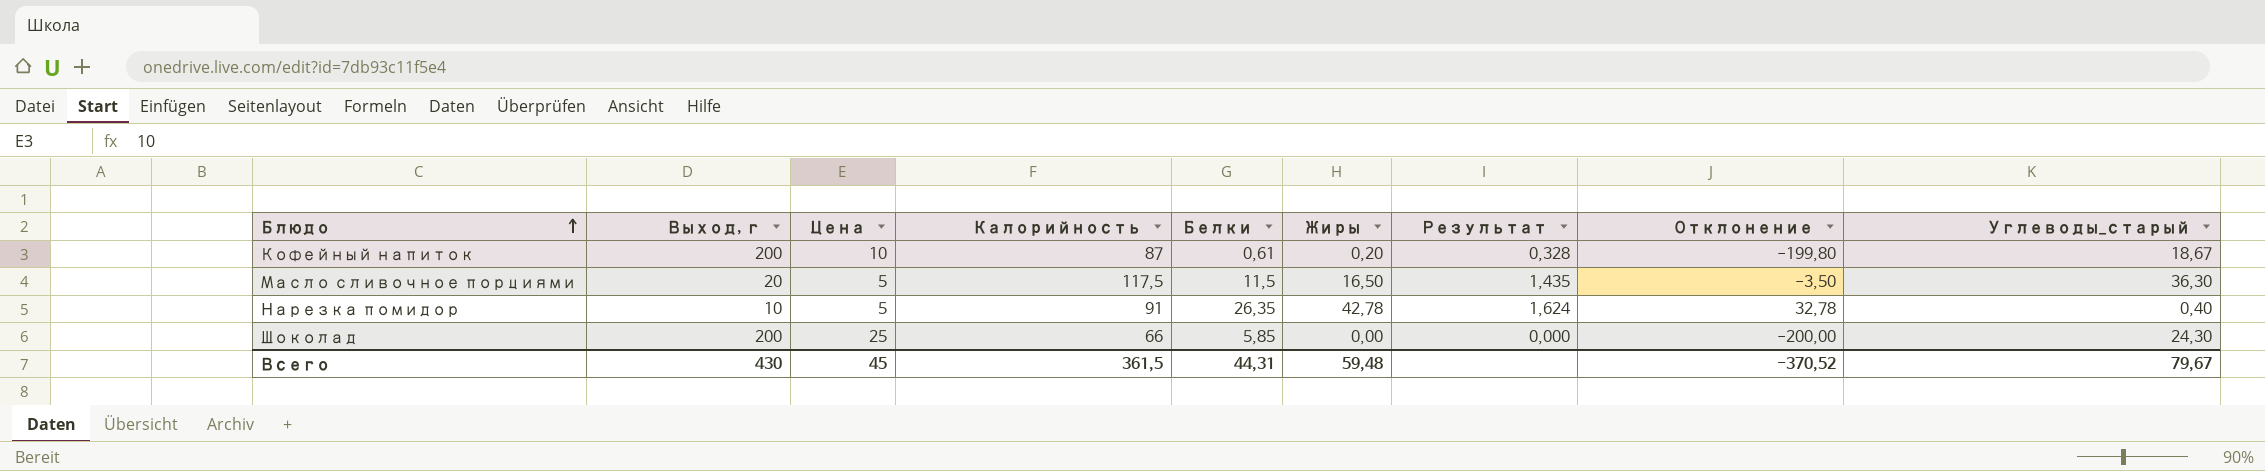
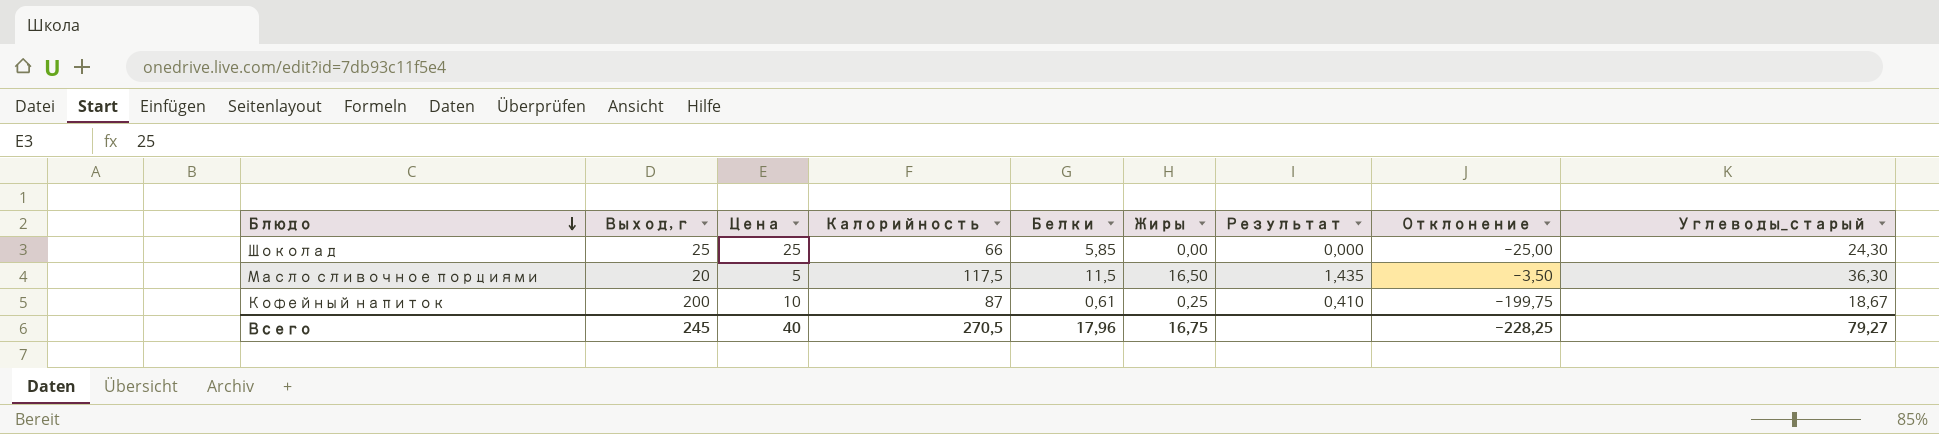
row order: Блюдо ascending -> Блюдо descending
row Нарезка помидор: 10 | 5 | 91 | 26,35 | 42,78 | 1,624 | 32,78 | 0,40 -> none
Шоколад | Выход, г: 200 -> 25
Шоколад | Отклонение: -200,00 -> -25,00
Кофейный напиток | Жиры: 0,20 -> 0,25
Кофейный напиток | Результат: 0,328 -> 0,410
Кофейный напиток | Отклонение: -199,80 -> -199,75
Всего | Выход, г: 430 -> 245
Всего | Цена: 45 -> 40
Всего | Калорийность: 361,5 -> 270,5
Всего | Белки: 44,31 -> 17,96
Всего | Жиры: 59,48 -> 16,75
Всего | Отклонение: -370,52 -> -228,25
Всего | Углеводы_старый: 79,67 -> 79,27

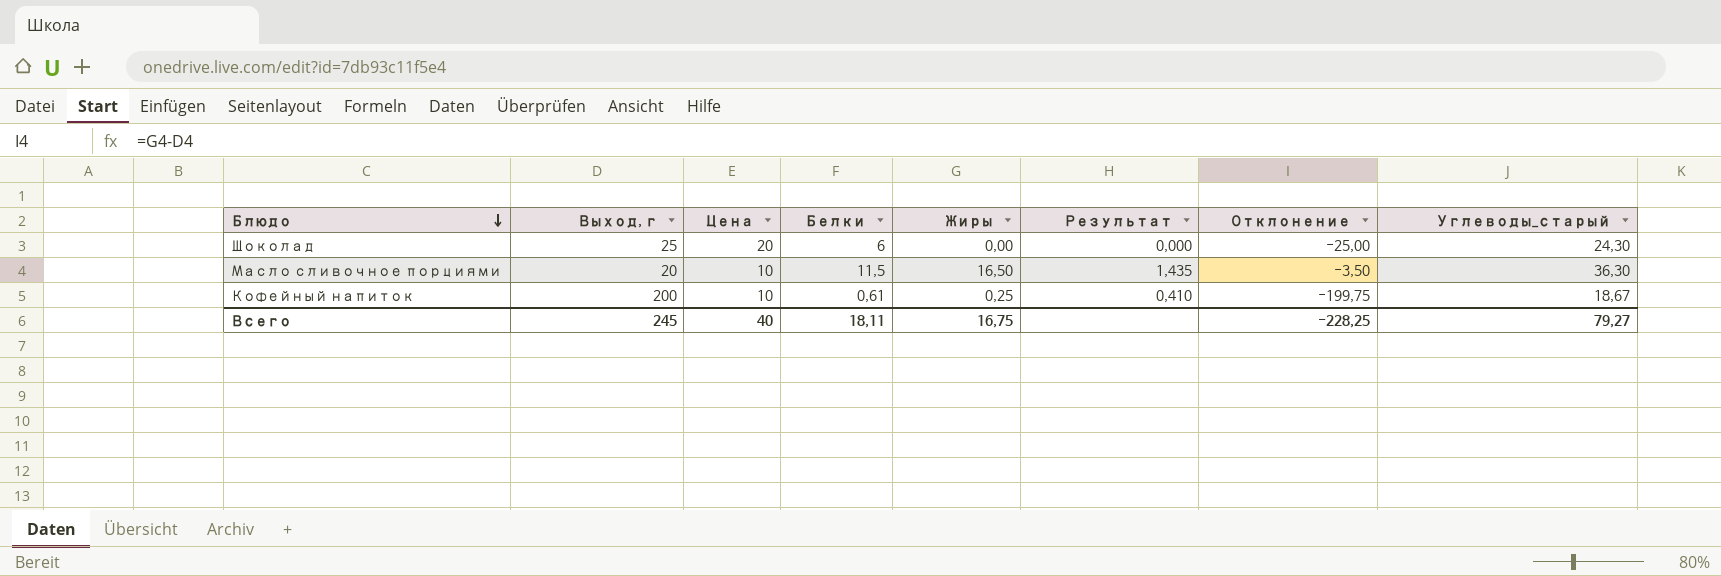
column Калорийность | position: 4 -> none
Шоколад | Цена: 25 -> 20
Шоколад | Белки: 5,85 -> 6
Масло сливочное порциями | Цена: 5 -> 10
Всего | Белки: 17,96 -> 18,11

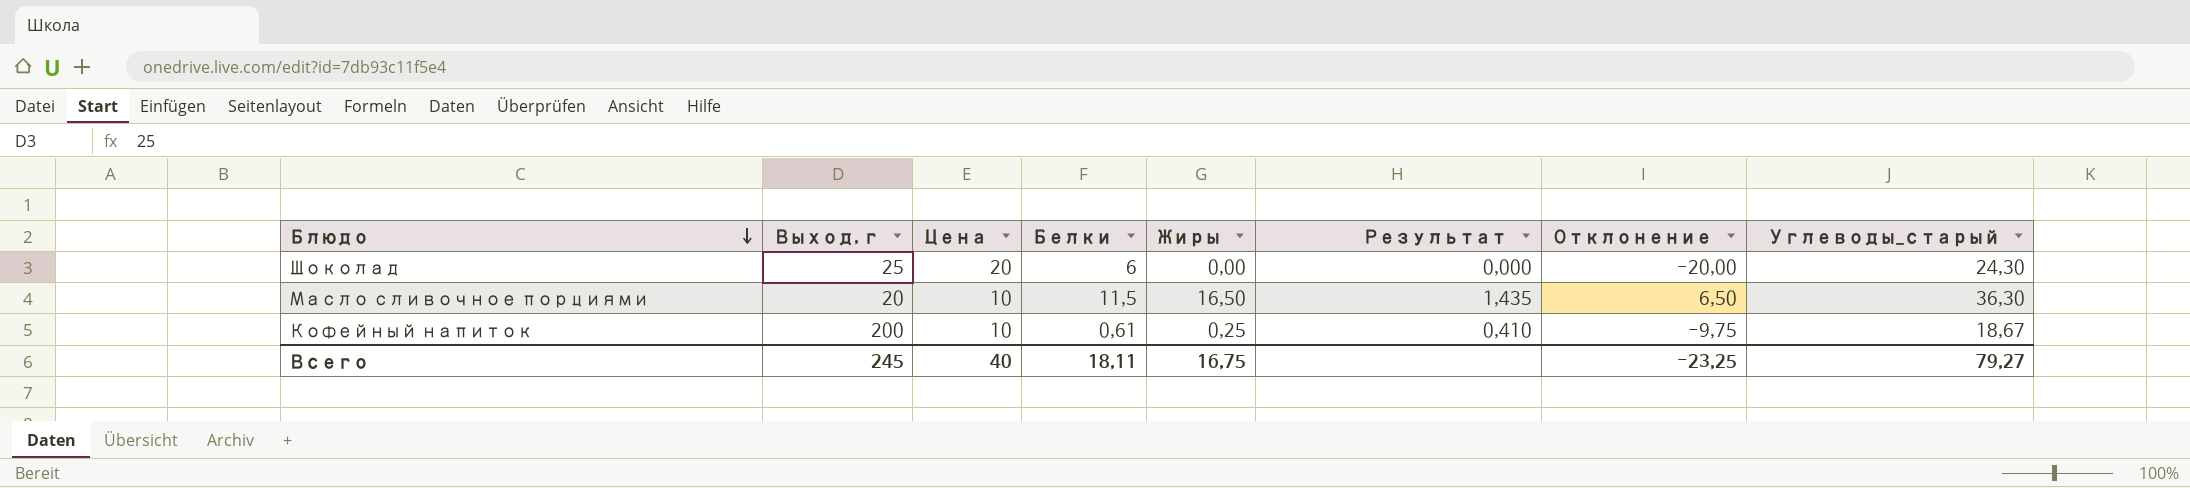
column Отклонение | formula: [Жиры] - [Выход, г] -> [Жиры] - [Цена]
Всего | Отклонение: -228,25 -> -23,25

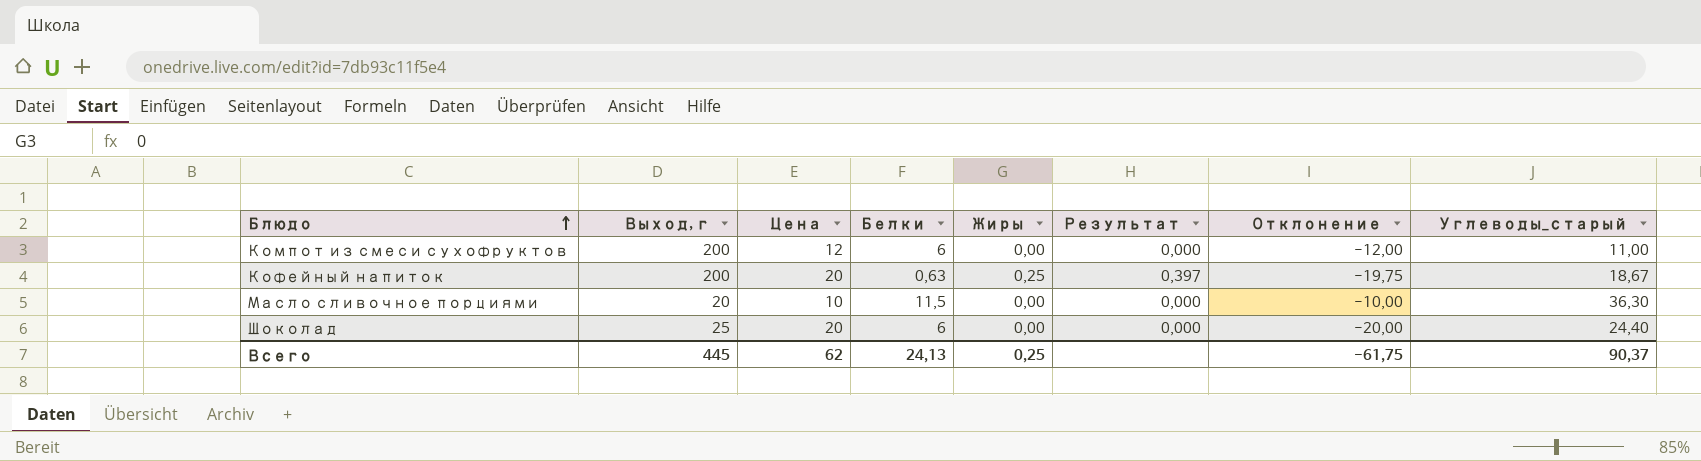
row order: Блюдо descending -> Блюдо ascending
row Компот из смеси сухофруктов: none -> 200 | 12 | 6 | 0,00 | 0,000 | -12,00 | 11,00
Кофейный напиток | Цена: 10 -> 20
Кофейный напиток | Белки: 0,61 -> 0,63
Кофейный напиток | Результат: 0,410 -> 0,397
Кофейный напиток | Отклонение: -9,75 -> -19,75
Масло сливочное порциями | Жиры: 16,50 -> 0,00
Масло сливочное порциями | Результат: 1,435 -> 0,000
Масло сливочное порциями | Отклонение: 6,50 -> -10,00
Шоколад | Углеводы_старый: 24,30 -> 24,40
Всего | Выход, г: 245 -> 445
Всего | Цена: 40 -> 62
Всего | Белки: 18,11 -> 24,13
Всего | Жиры: 16,75 -> 0,25
Всего | Отклонение: -23,25 -> -61,75
Всего | Углеводы_старый: 79,27 -> 90,37

